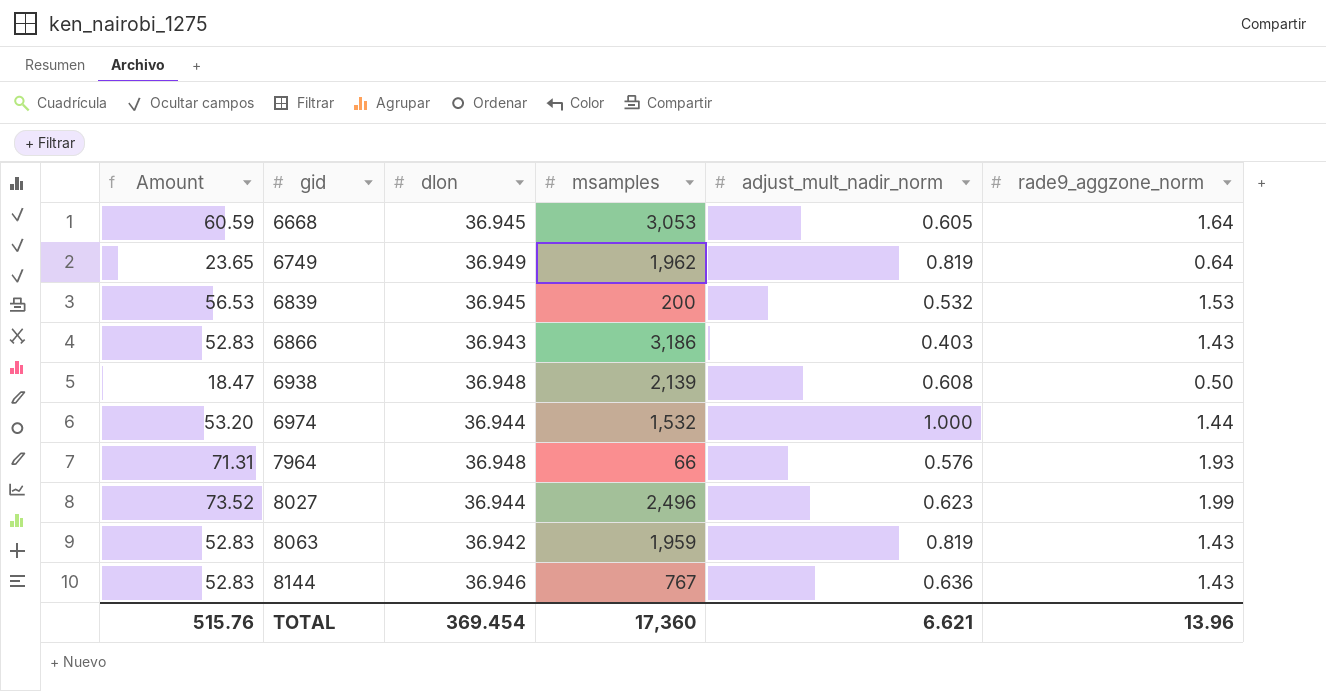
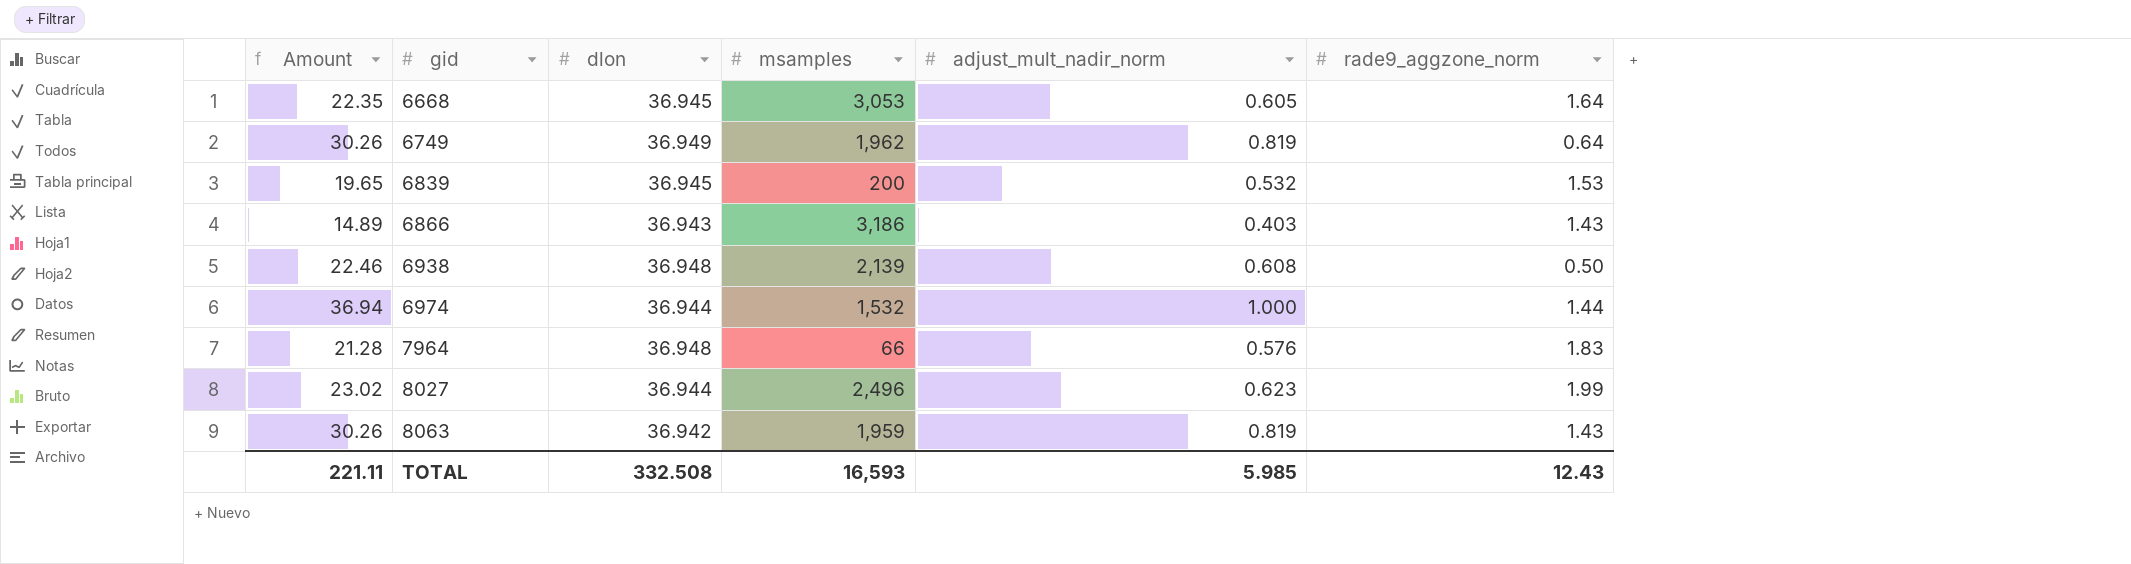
column Amount | formula: [dlon] * [rade9_aggzone_norm] -> [dlon] * [adjust_mult_nadir_norm]
row 8144: 52.83 | 36.946 | 767 | 0.636 | 1.43 -> none
7964 | rade9_aggzone_norm: 1.93 -> 1.83
TOTAL | Amount: 515.76 -> 221.11
TOTAL | dlon: 369.454 -> 332.508
TOTAL | msamples: 17,360 -> 16,593
TOTAL | adjust_mult_nadir_norm: 6.621 -> 5.985
TOTAL | rade9_aggzone_norm: 13.96 -> 12.43

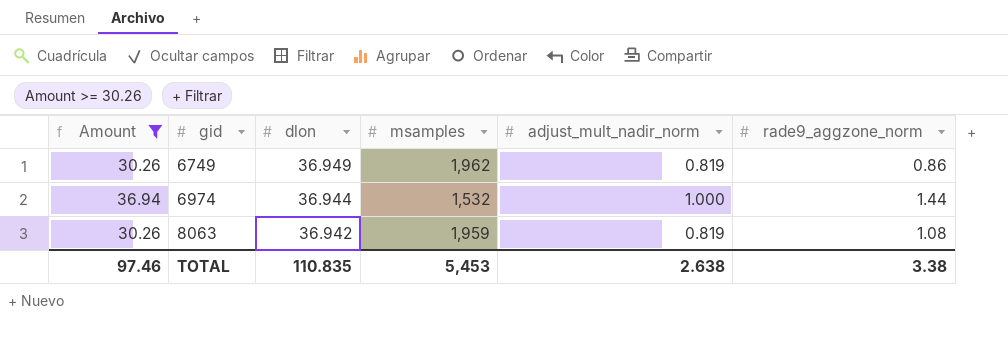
filter: none -> Amount >= 30.26
6749 | rade9_aggzone_norm: 0.64 -> 0.86
8063 | rade9_aggzone_norm: 1.43 -> 1.08
TOTAL | Amount: 221.11 -> 97.46
TOTAL | dlon: 332.508 -> 110.835
TOTAL | msamples: 16,593 -> 5,453
TOTAL | adjust_mult_nadir_norm: 5.985 -> 2.638
TOTAL | rade9_aggzone_norm: 12.43 -> 3.38

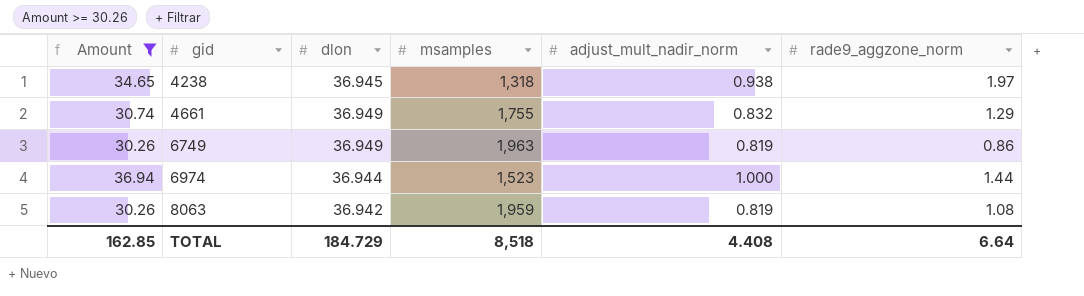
row 4238: none -> 34.65 | 36.945 | 1,318 | 0.938 | 1.97
row 4661: none -> 30.74 | 36.949 | 1,755 | 0.832 | 1.29
6749 | msamples: 1,962 -> 1,963
6974 | msamples: 1,532 -> 1,523
TOTAL | Amount: 97.46 -> 162.85
TOTAL | dlon: 110.835 -> 184.729
TOTAL | msamples: 5,453 -> 8,518
TOTAL | adjust_mult_nadir_norm: 2.638 -> 4.408
TOTAL | rade9_aggzone_norm: 3.38 -> 6.64

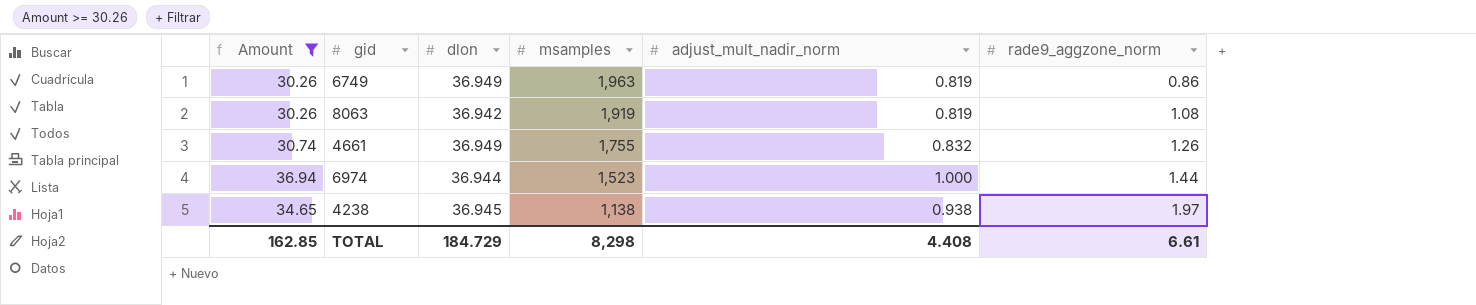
row order: gid ascending -> msamples descending
8063 | msamples: 1,959 -> 1,919
4661 | rade9_aggzone_norm: 1.29 -> 1.26
4238 | msamples: 1,318 -> 1,138
TOTAL | msamples: 8,518 -> 8,298
TOTAL | rade9_aggzone_norm: 6.64 -> 6.61

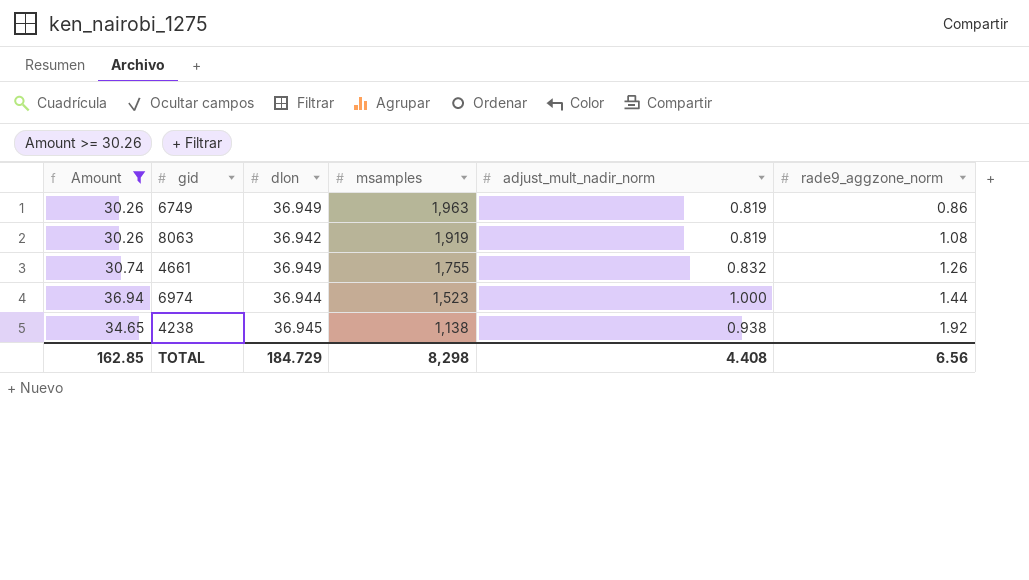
4238 | rade9_aggzone_norm: 1.97 -> 1.92
TOTAL | rade9_aggzone_norm: 6.61 -> 6.56

